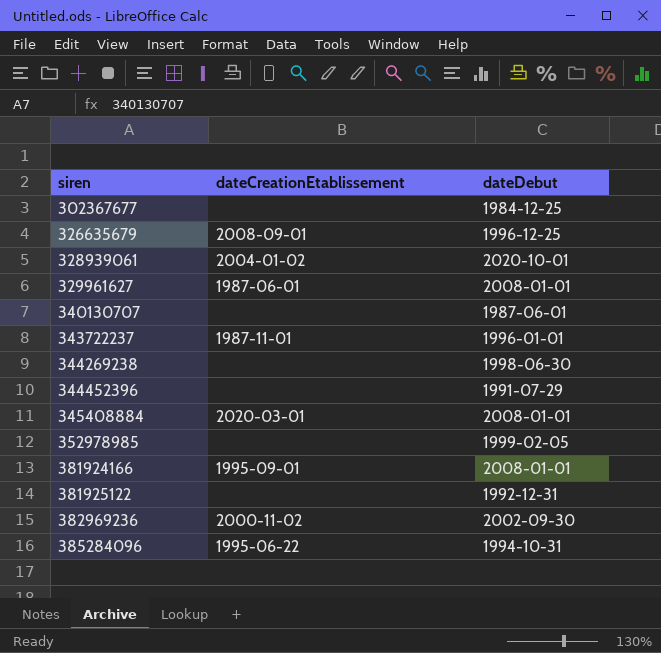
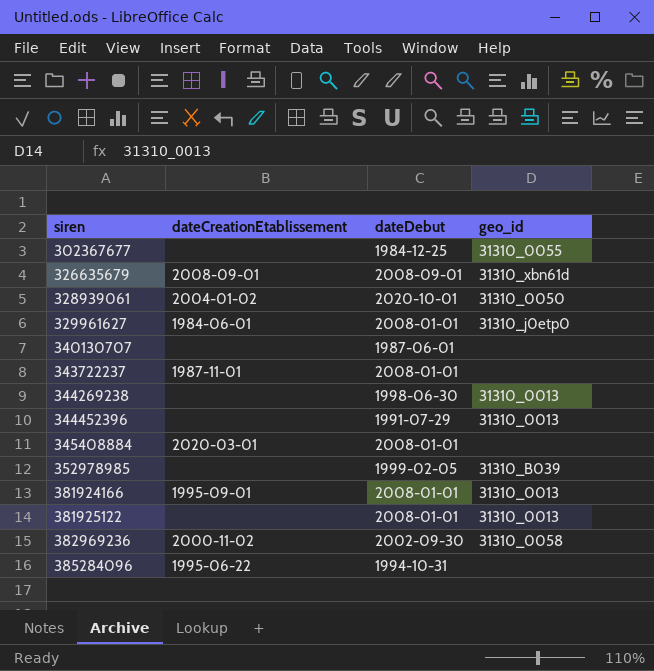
column geo_id | position: none -> 4
326635679 | dateDebut: 1996-12-25 -> 2008-09-01
329961627 | dateCreationEtablissement: 1987-06-01 -> 1984-06-01
343722237 | dateDebut: 1996-01-01 -> 2008-01-01
381925122 | dateDebut: 1992-12-31 -> 2008-01-01

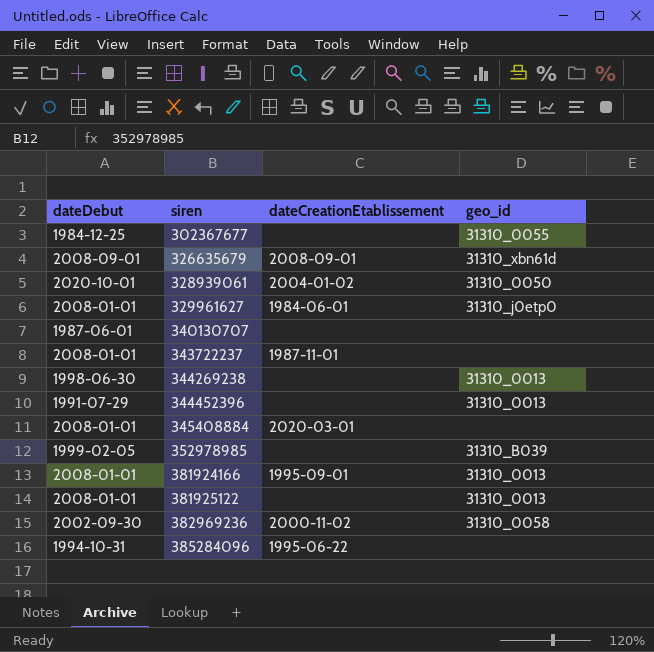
column dateDebut | position: 3 -> 1

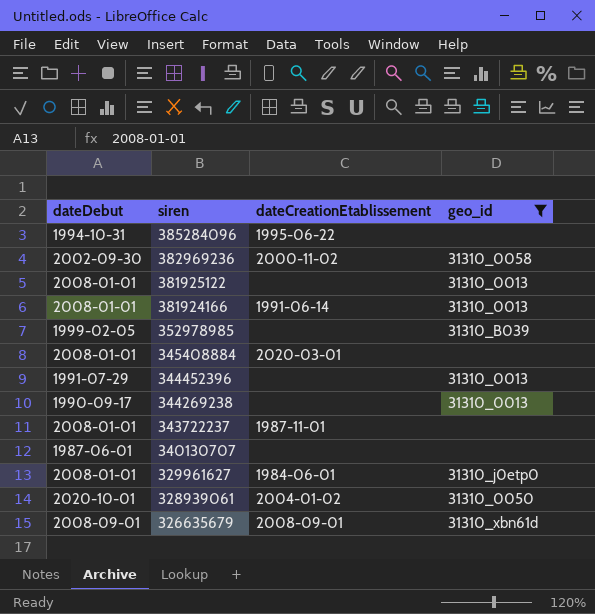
filter: none -> geo_id != 31310_0055
row order: siren ascending -> siren descending
381924166 | dateCreationEtablissement: 1995-09-01 -> 1991-06-14
344269238 | dateDebut: 1998-06-30 -> 1990-09-17

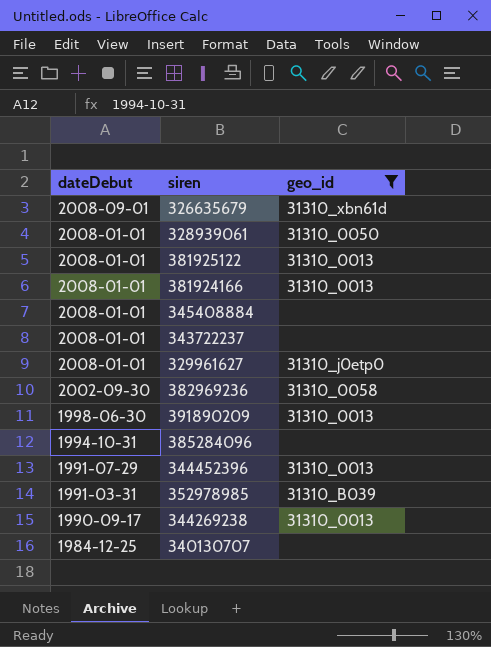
row order: siren descending -> dateDebut descending
column dateCreationEtablissement | position: 3 -> none
328939061 | dateDebut: 2020-10-01 -> 2008-01-01
row 391890209: none -> 1998-06-30 | 31310_0013
352978985 | dateDebut: 1999-02-05 -> 1991-03-31
340130707 | dateDebut: 1987-06-01 -> 1984-12-25

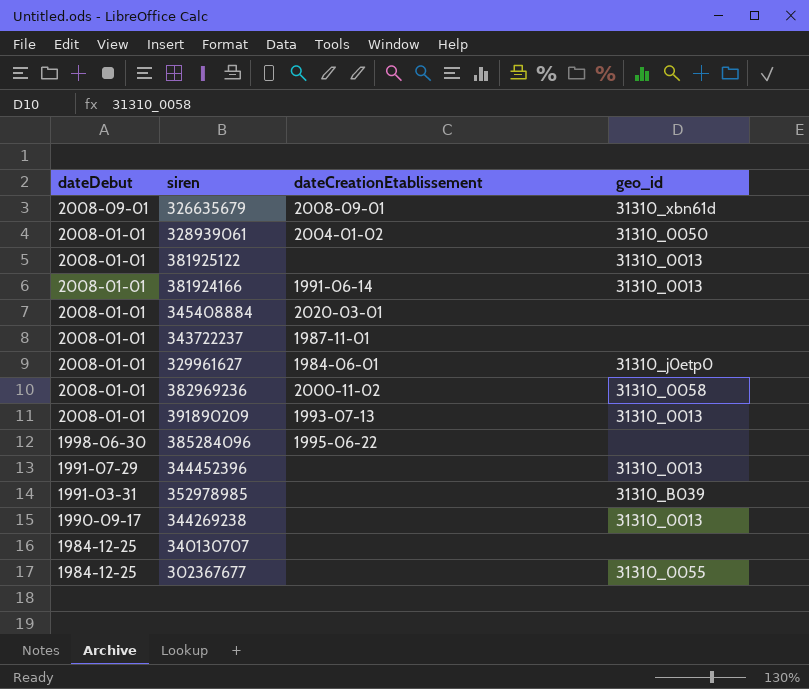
filter: geo_id != 31310_0055 -> none
column dateCreationEtablissement | position: none -> 3
382969236 | dateDebut: 2002-09-30 -> 2008-01-01
391890209 | dateDebut: 1998-06-30 -> 2008-01-01
385284096 | dateDebut: 1994-10-31 -> 1998-06-30

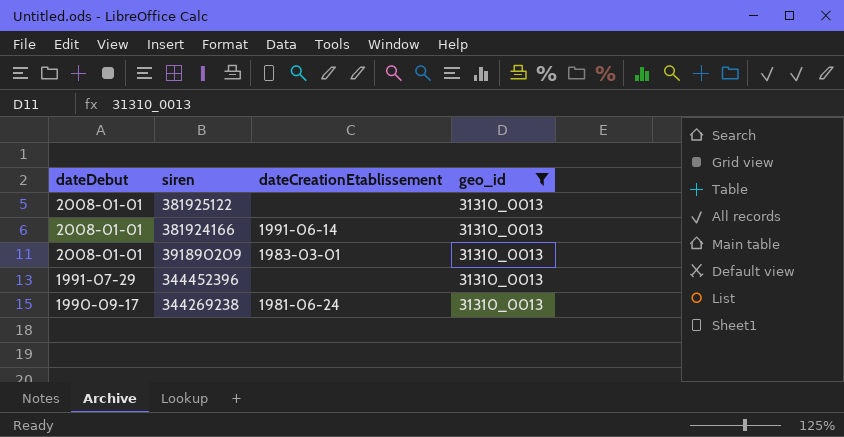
filter: none -> geo_id = 31310_0013
391890209 | dateCreationEtablissement: 1993-07-13 -> 1983-03-01
344269238 | dateCreationEtablissement: none -> 1981-06-24

